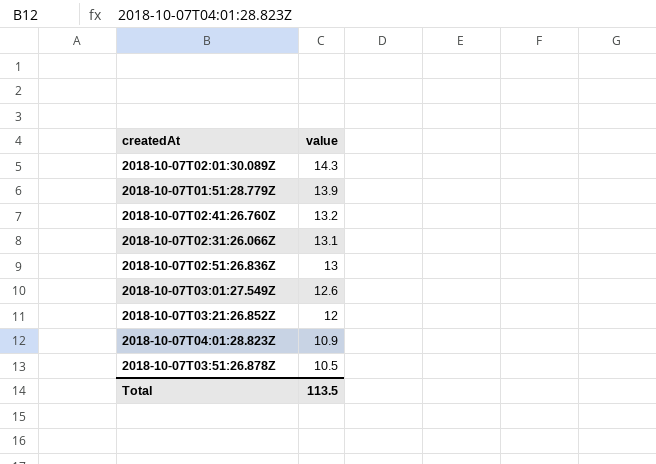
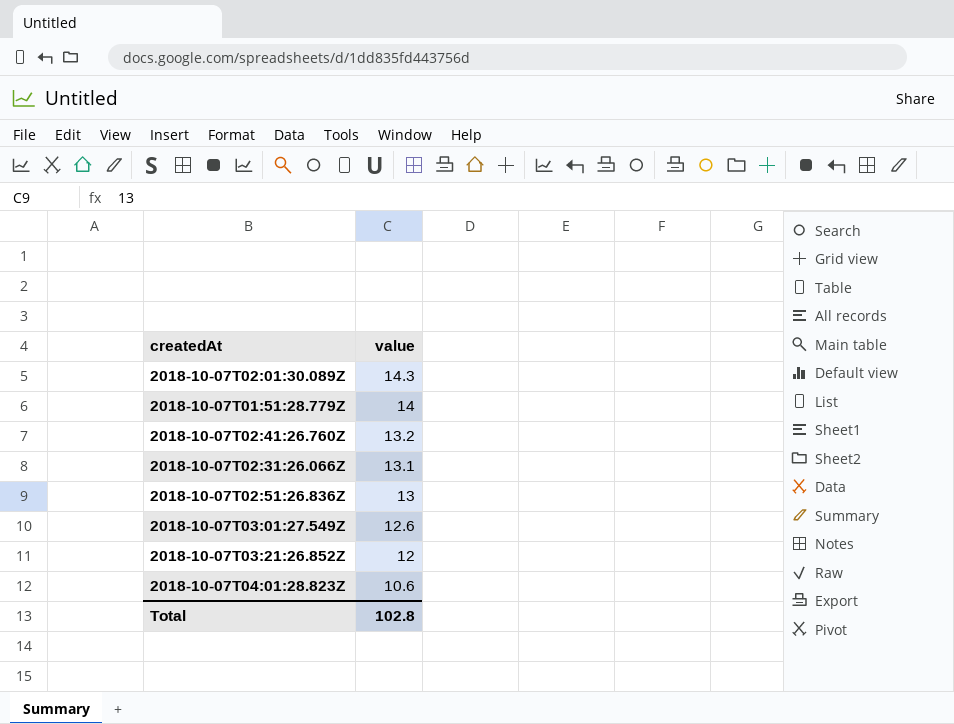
row 2018-10-07T03:51:26.878Z: 10.5 -> none
2018-10-07T01:51:28.779Z | value: 13.9 -> 14
2018-10-07T04:01:28.823Z | value: 10.9 -> 10.6
Total | value: 113.5 -> 102.8

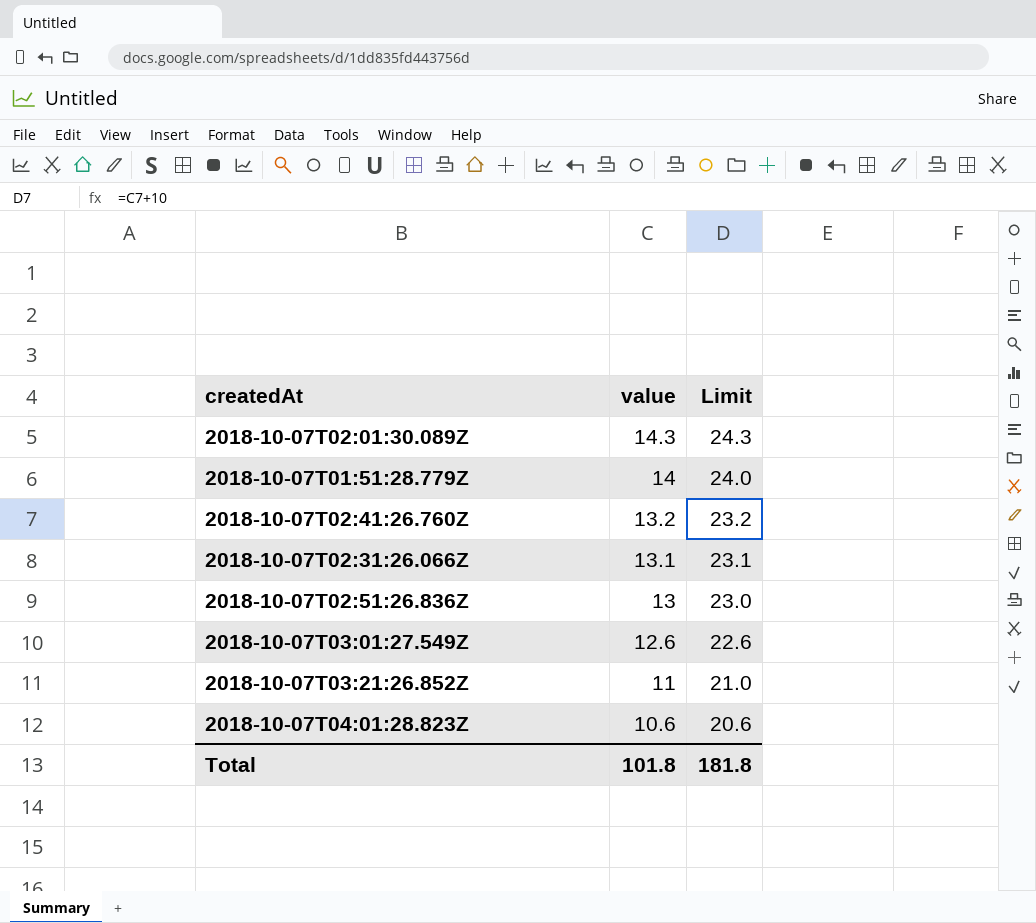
column Limit | formula: none -> [value] + 10
2018-10-07T03:21:26.852Z | value: 12 -> 11
Total | value: 102.8 -> 101.8

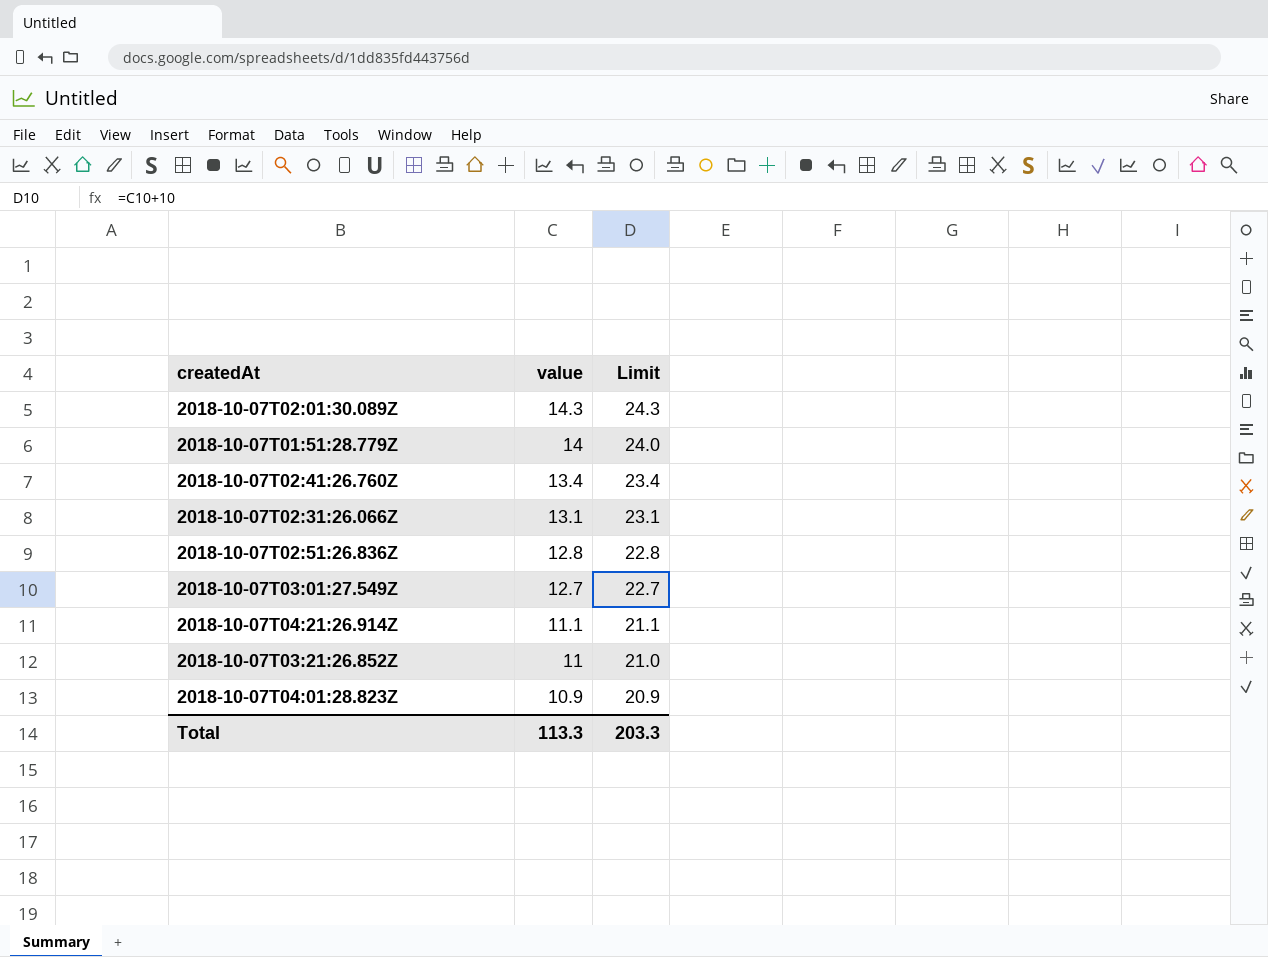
2018-10-07T02:41:26.760Z | value: 13.2 -> 13.4
2018-10-07T02:41:26.760Z | Limit: 23.2 -> 23.4
2018-10-07T02:51:26.836Z | value: 13 -> 12.8
2018-10-07T02:51:26.836Z | Limit: 23.0 -> 22.8
2018-10-07T03:01:27.549Z | value: 12.6 -> 12.7
2018-10-07T03:01:27.549Z | Limit: 22.6 -> 22.7
row 2018-10-07T04:21:26.914Z: none -> 11.1 | 21.1
2018-10-07T04:01:28.823Z | value: 10.6 -> 10.9
2018-10-07T04:01:28.823Z | Limit: 20.6 -> 20.9
Total | value: 101.8 -> 113.3
Total | Limit: 181.8 -> 203.3

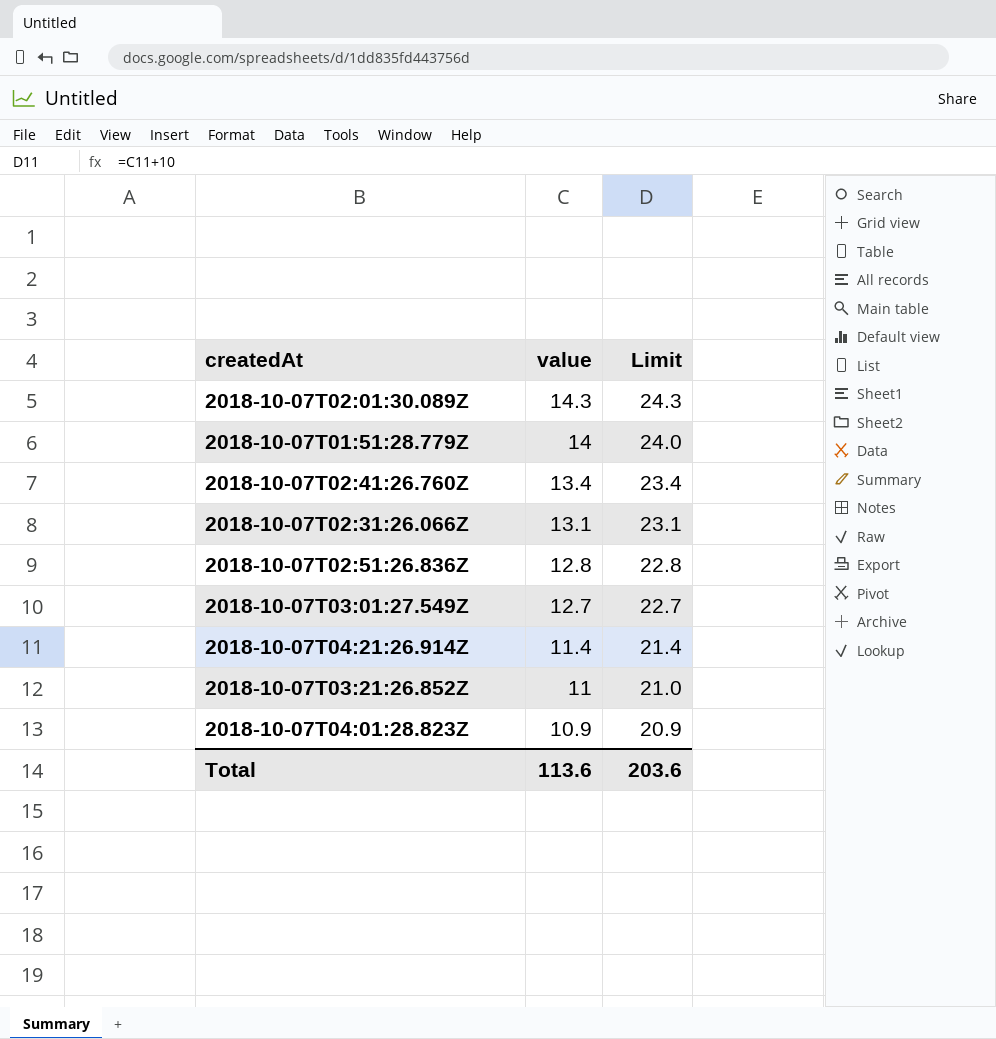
2018-10-07T04:21:26.914Z | value: 11.1 -> 11.4
2018-10-07T04:21:26.914Z | Limit: 21.1 -> 21.4
Total | value: 113.3 -> 113.6
Total | Limit: 203.3 -> 203.6

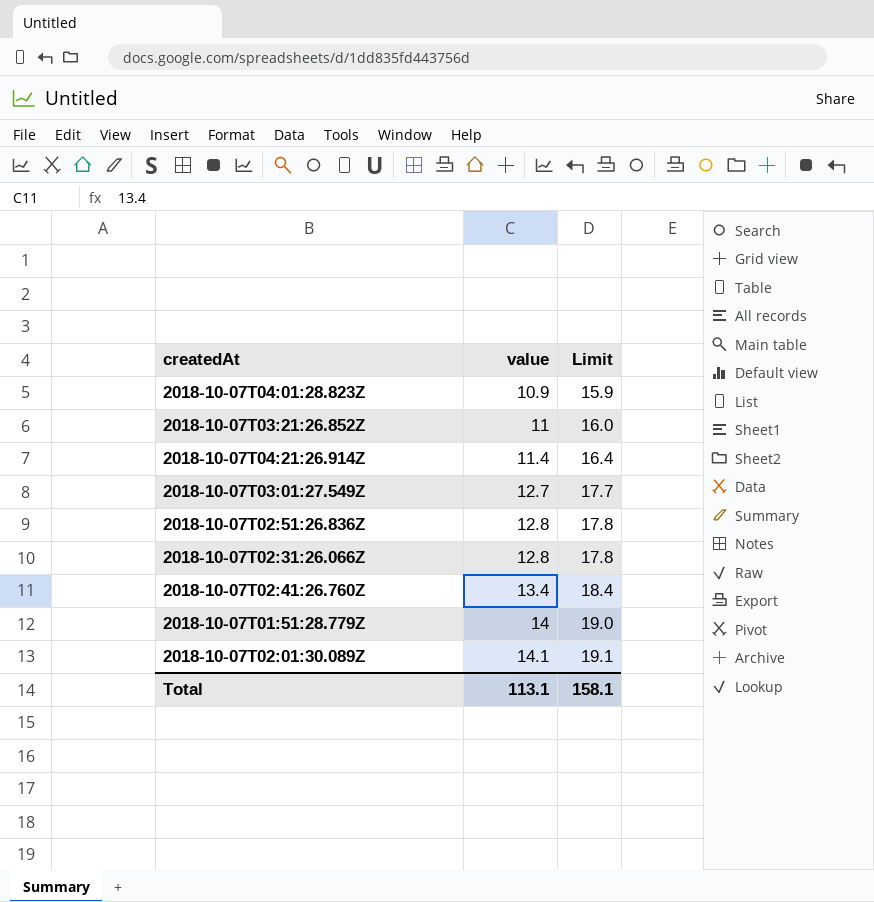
row order: value descending -> value ascending
column Limit | formula: [value] + 10 -> [value] + 5
2018-10-07T02:31:26.066Z | value: 13.1 -> 12.8
2018-10-07T02:01:30.089Z | value: 14.3 -> 14.1
Total | value: 113.6 -> 113.1
Total | Limit: 203.6 -> 158.1

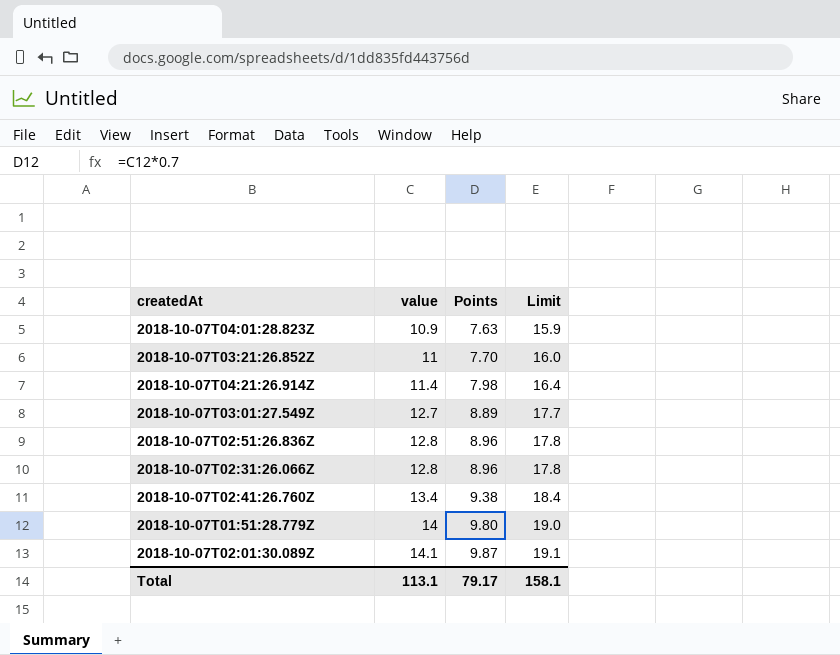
column Points | formula: none -> [value] * 0.7

